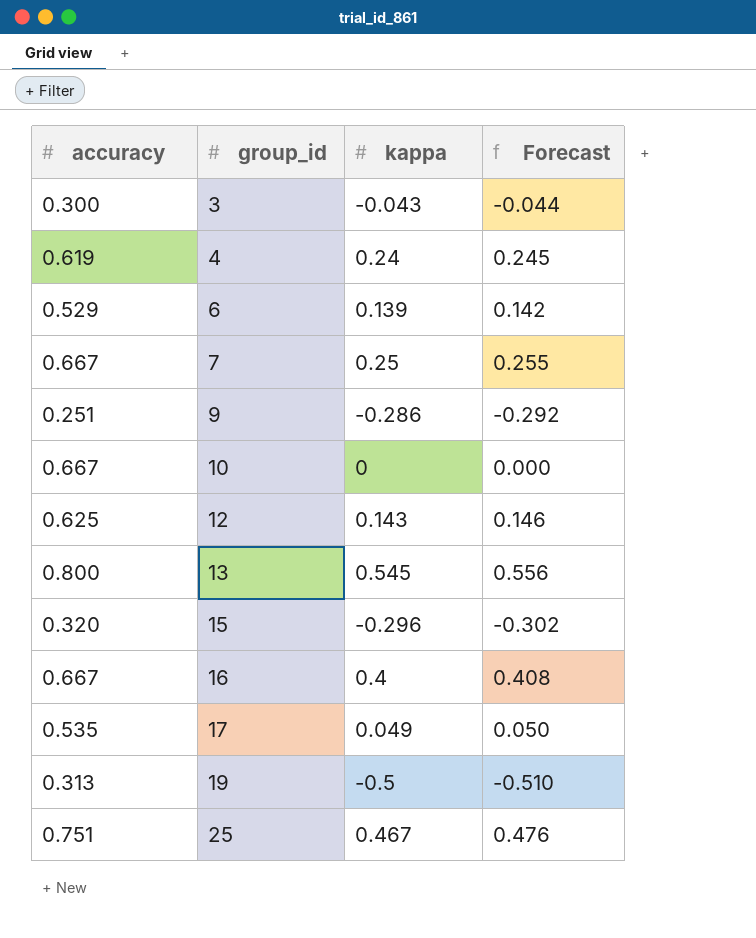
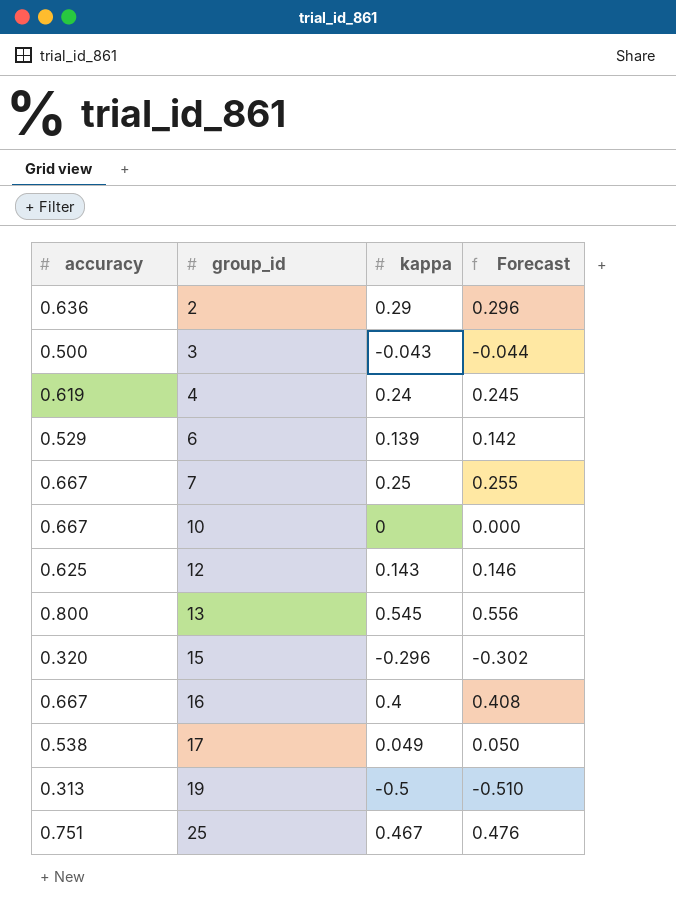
row 9: 0.251 | -0.286 | -0.292 -> none
row 2: none -> 0.636 | 0.29 | 0.296
3 | accuracy: 0.300 -> 0.500
17 | accuracy: 0.535 -> 0.538

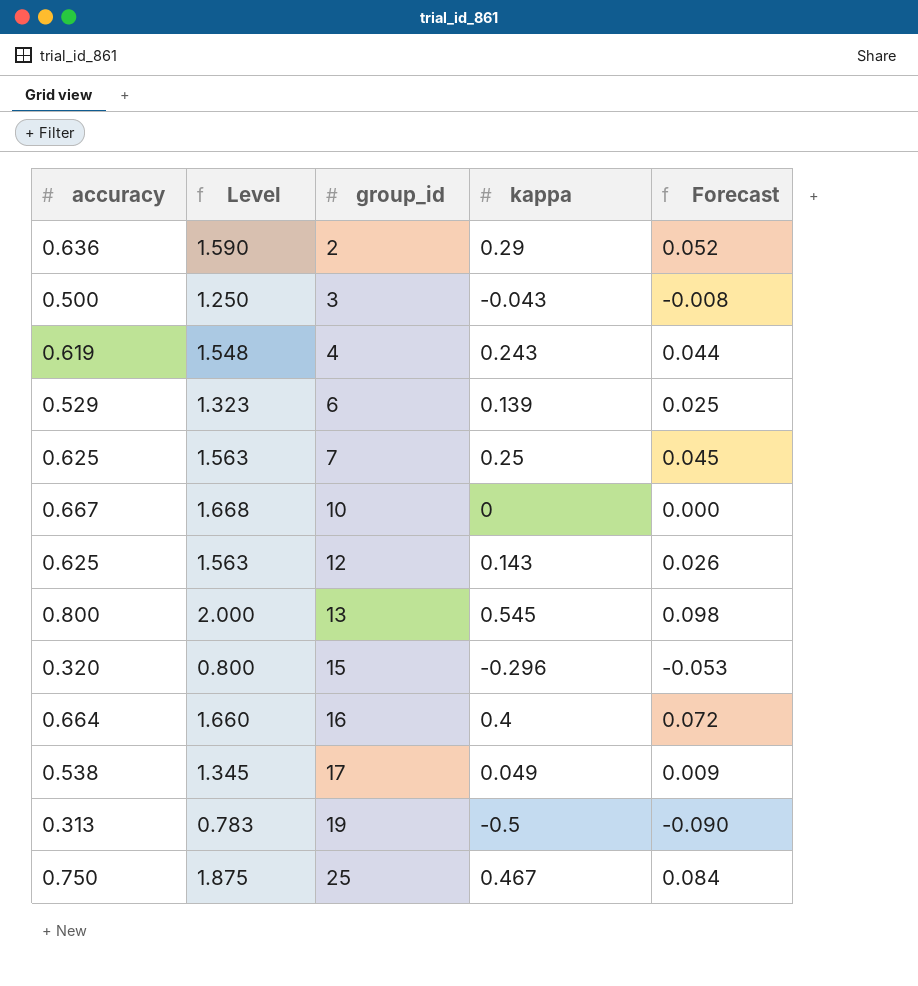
column Level | formula: none -> [accuracy] * 2.5
column Forecast | formula: [kappa] * 1.02 -> [kappa] * 0.18
4 | kappa: 0.24 -> 0.243
7 | accuracy: 0.667 -> 0.625
16 | accuracy: 0.667 -> 0.664
25 | accuracy: 0.751 -> 0.750

